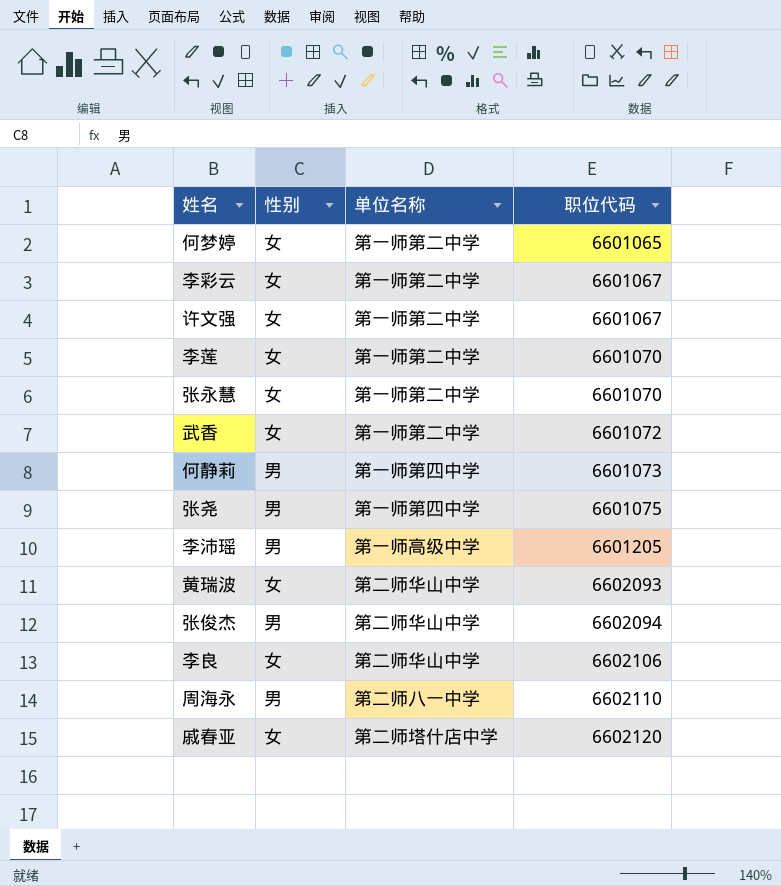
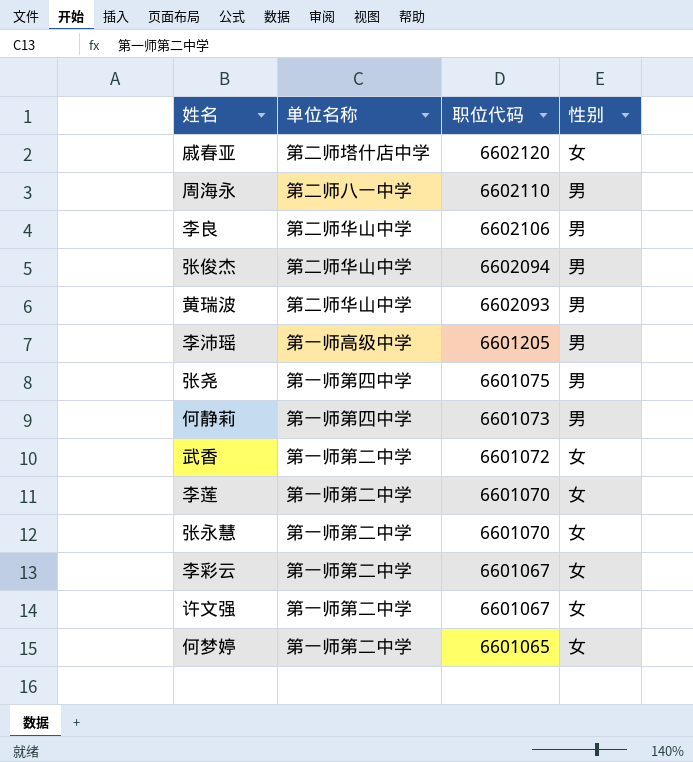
row order: 职位代码 ascending -> 职位代码 descending
column 性别 | position: 2 -> 4
李良 | 性别: 女 -> 男
黄瑞波 | 性别: 女 -> 男

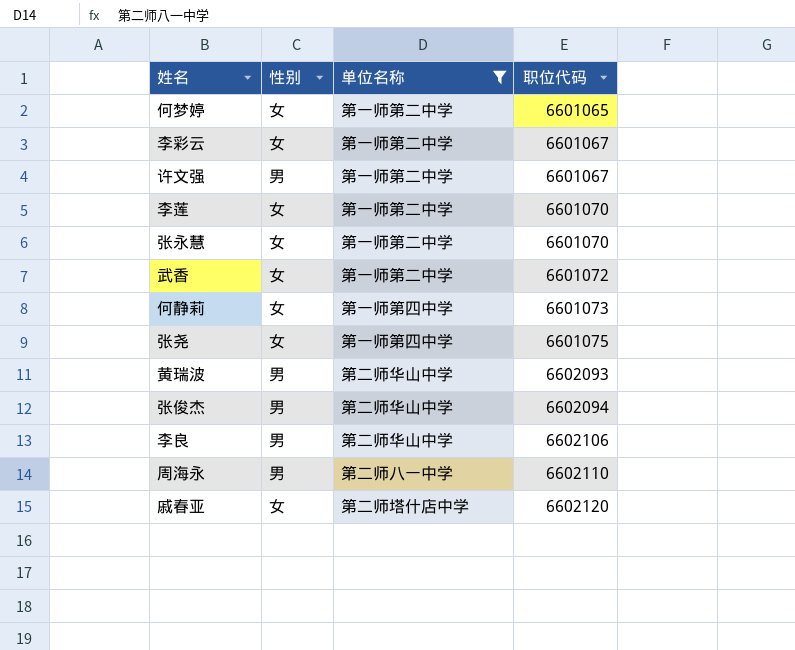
filter: none -> 单位名称 != 第一师高级中学
row order: 职位代码 descending -> 职位代码 ascending
column 性别 | position: 4 -> 2
许文强 | 性别: 女 -> 男
何静莉 | 性别: 男 -> 女
张尧 | 性别: 男 -> 女

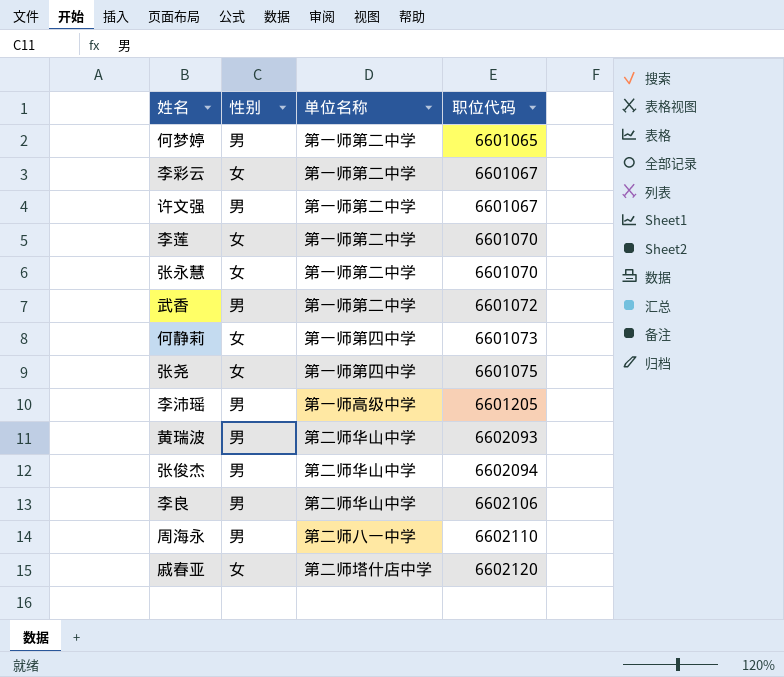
filter: 单位名称 != 第一师高级中学 -> none
何梦婷 | 性别: 女 -> 男
武香 | 性别: 女 -> 男

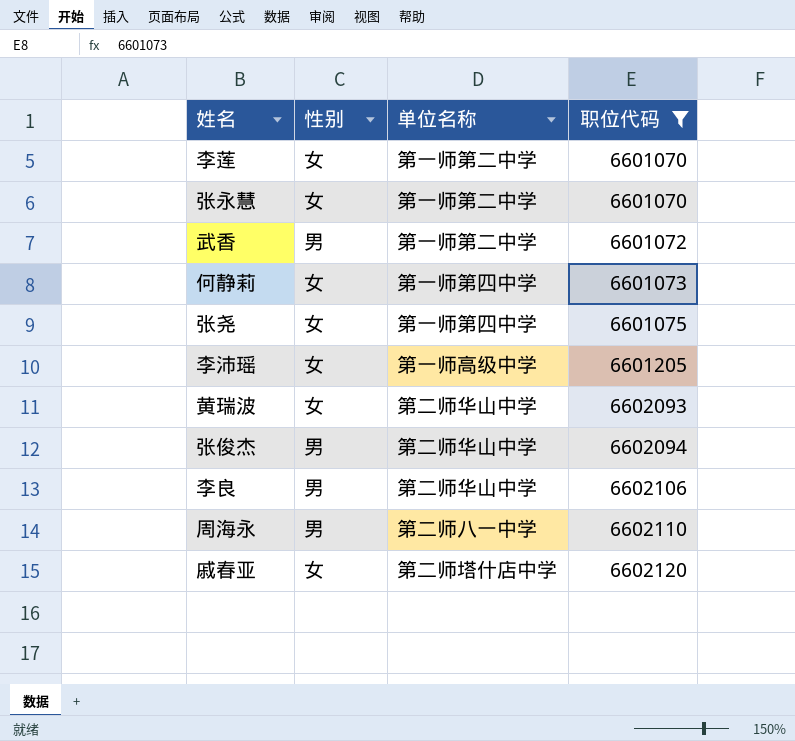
filter: none -> 职位代码 >= 6601070
李沛瑶 | 性别: 男 -> 女
黄瑞波 | 性别: 男 -> 女

